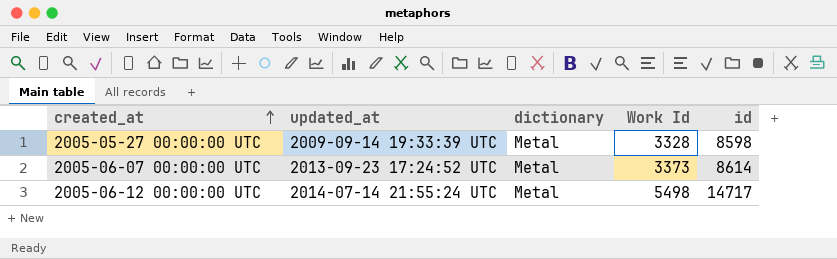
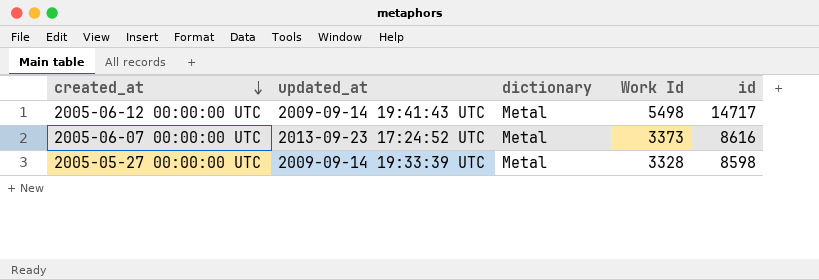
row order: created_at ascending -> created_at descending
2005-06-12 00:00:00 UTC | updated_at: 2014-07-14 21:55:24 UTC -> 2009-09-14 19:41:43 UTC
2005-06-07 00:00:00 UTC | id: 8614 -> 8616

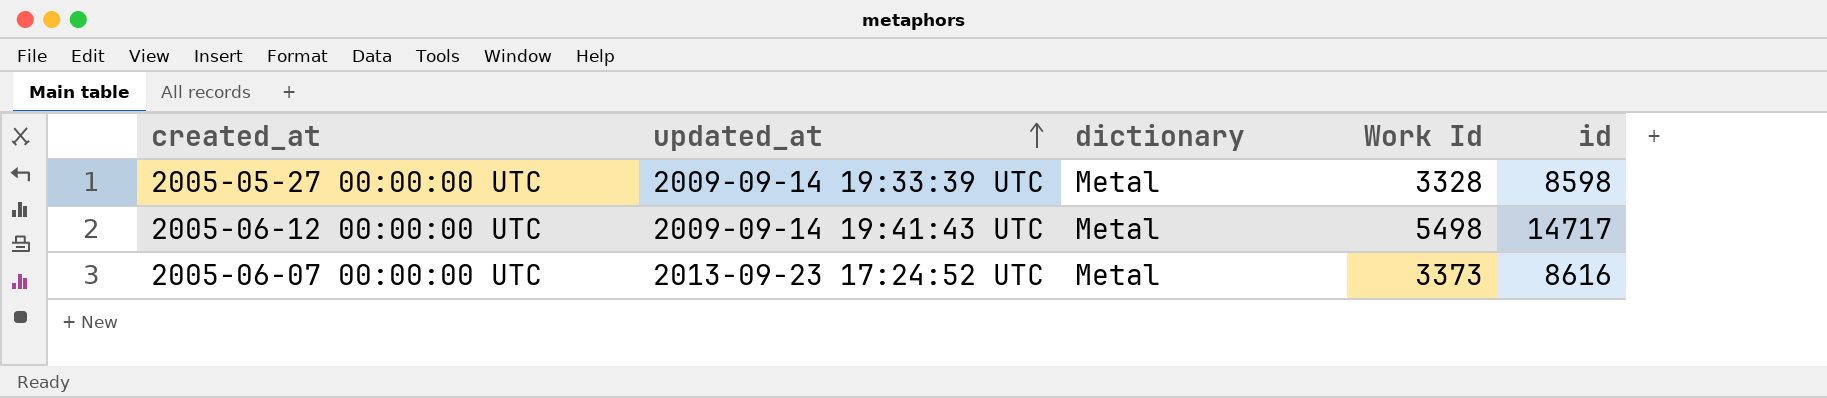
row order: created_at descending -> updated_at ascending

